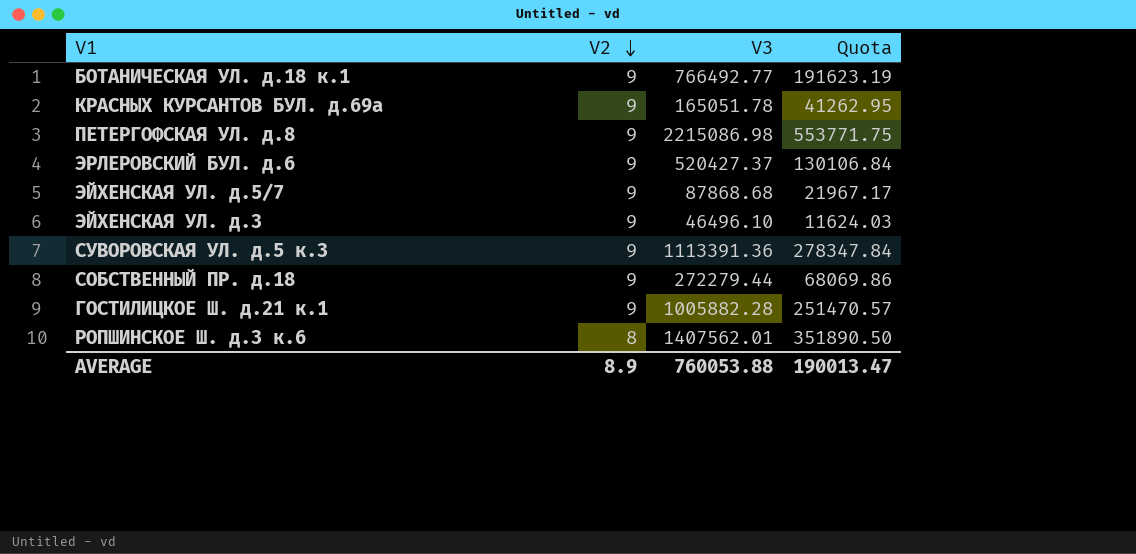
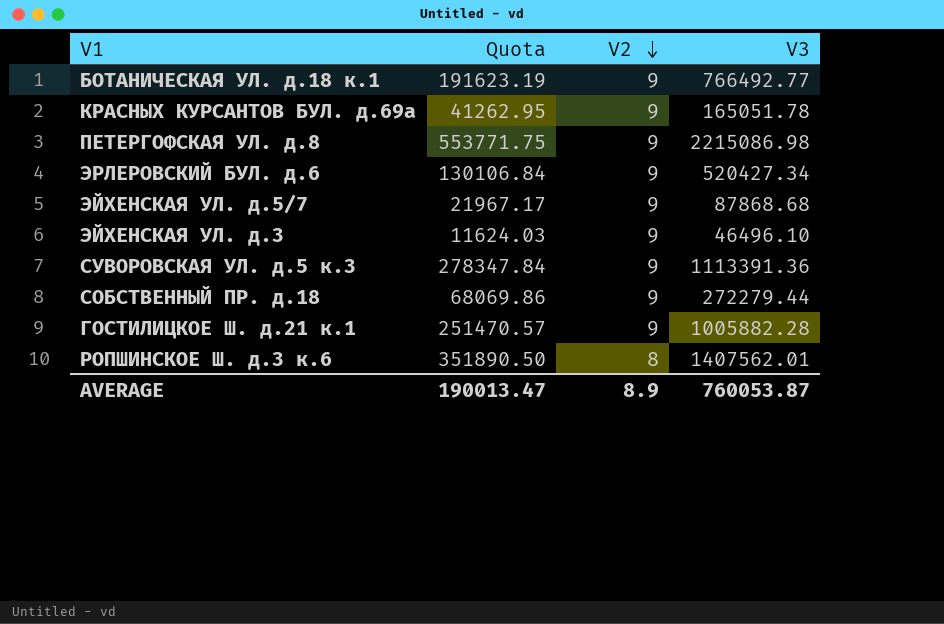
column Quota | position: 4 -> 2
ЭРЛЕРОВСКИЙ БУЛ. д.6 | V3: 520427.37 -> 520427.34
AVERAGE | V3: 760053.88 -> 760053.87

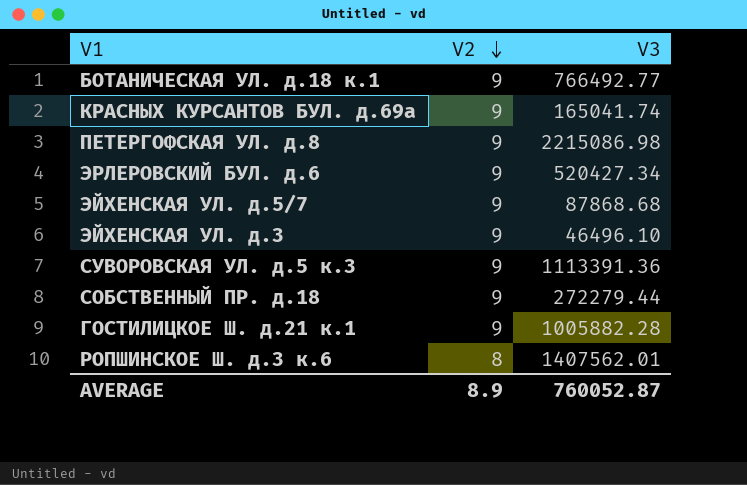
column Quota | formula: [V3] * 0.25 -> none
КРАСНЫХ КУРСАНТОВ БУЛ. д.69а | V3: 165051.78 -> 165041.74
AVERAGE | V3: 760053.87 -> 760052.87

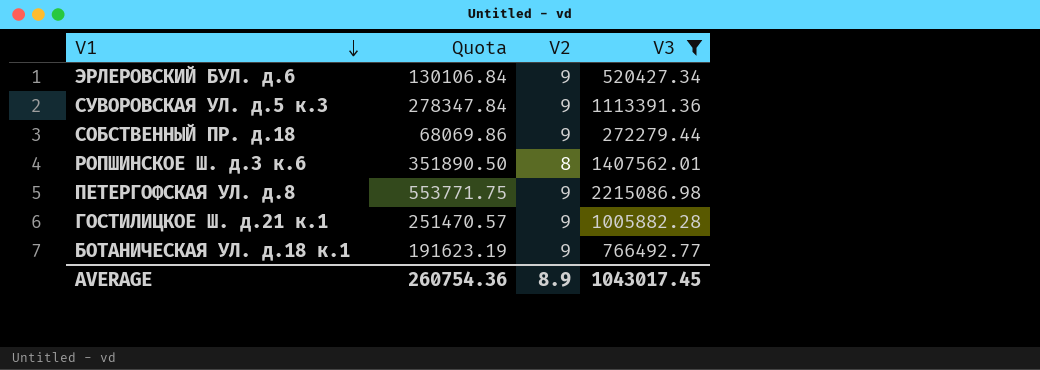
filter: none -> V3 >= 272279.44
row order: V2 descending -> V1 descending
column Quota | formula: none -> [V3] * 0.25
AVERAGE | V3: 760052.87 -> 1043017.45

